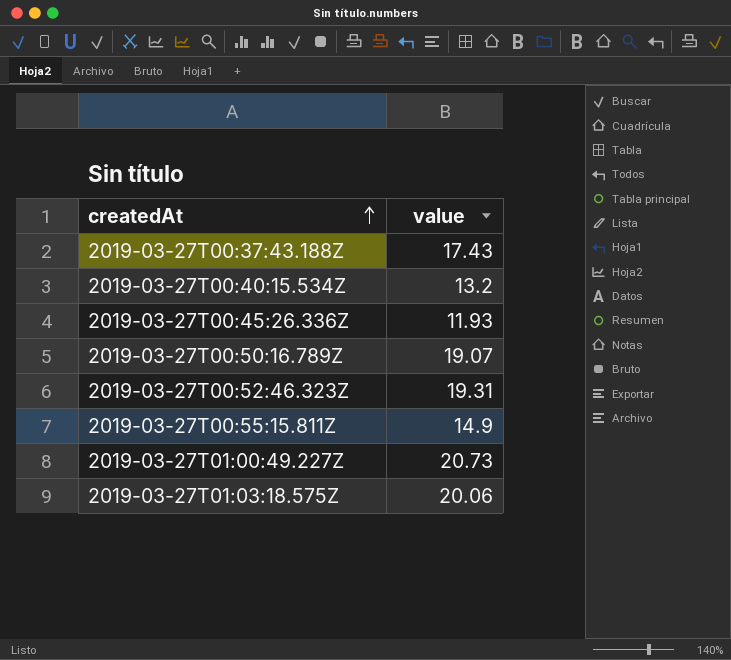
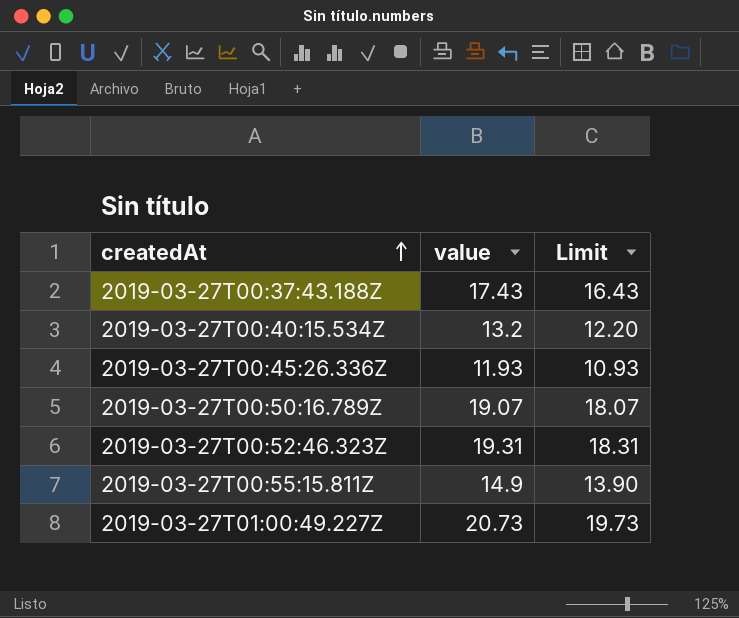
column Limit | formula: none -> [value] - 1
row 2019-03-27T01:03:18.575Z: 20.06 -> none

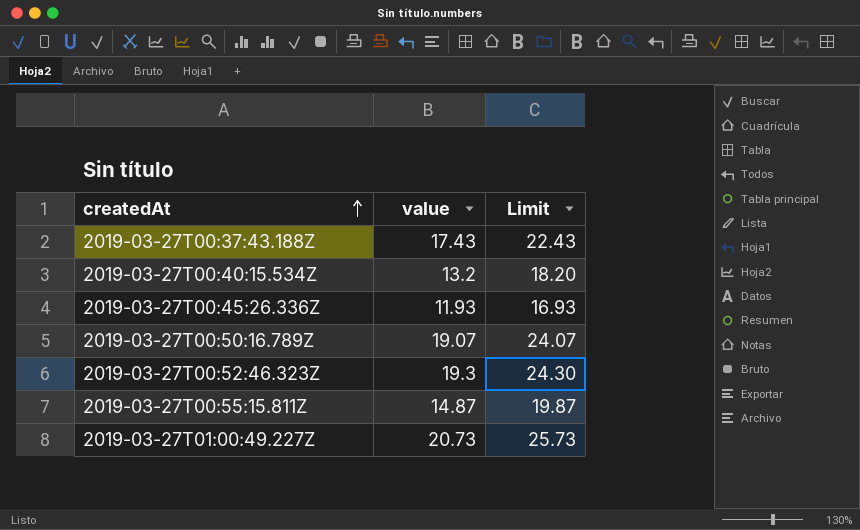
column Limit | formula: [value] - 1 -> [value] + 5
2019-03-27T00:52:46.323Z | value: 19.31 -> 19.3
2019-03-27T00:55:15.811Z | value: 14.9 -> 14.87

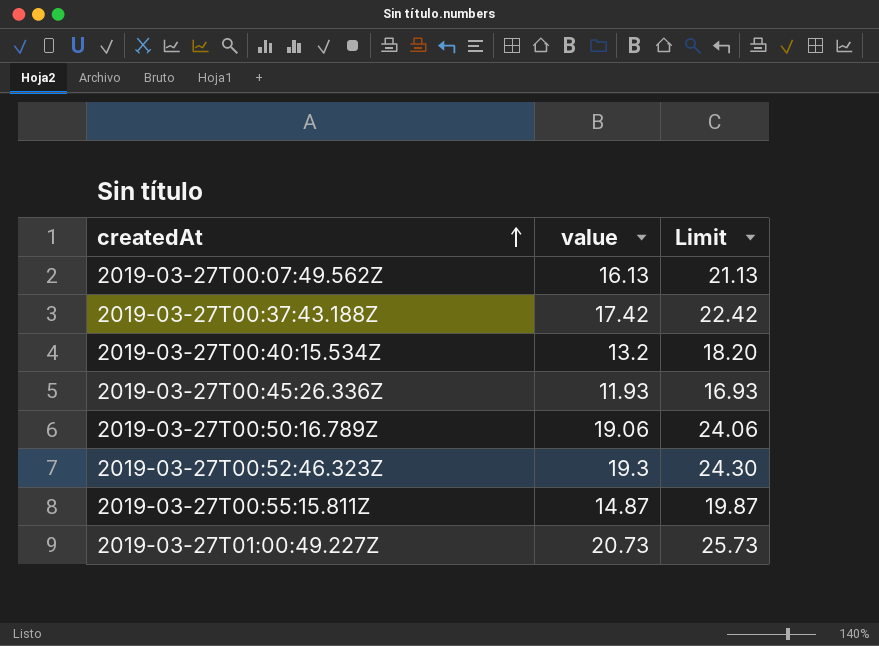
row 2019-03-27T00:07:49.562Z: none -> 16.13 | 21.13
2019-03-27T00:37:43.188Z | value: 17.43 -> 17.42
2019-03-27T00:37:43.188Z | Limit: 22.43 -> 22.42
2019-03-27T00:50:16.789Z | value: 19.07 -> 19.06
2019-03-27T00:50:16.789Z | Limit: 24.07 -> 24.06

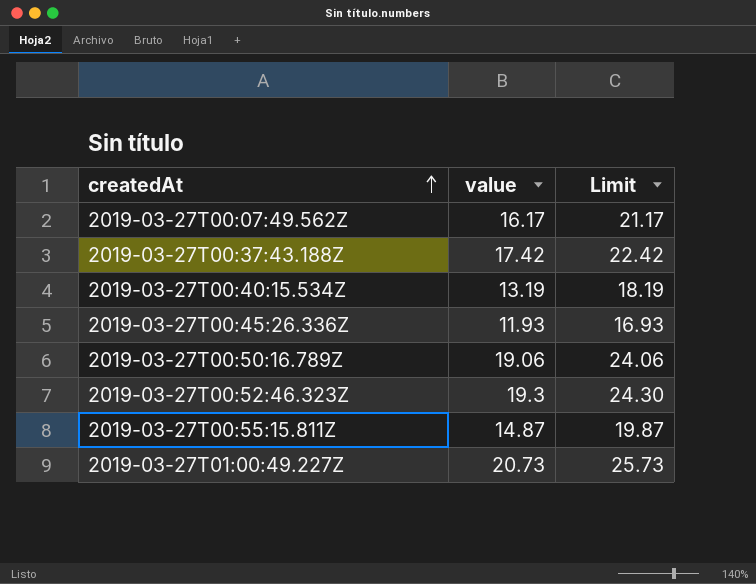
2019-03-27T00:07:49.562Z | value: 16.13 -> 16.17
2019-03-27T00:07:49.562Z | Limit: 21.13 -> 21.17
2019-03-27T00:40:15.534Z | value: 13.2 -> 13.19
2019-03-27T00:40:15.534Z | Limit: 18.20 -> 18.19

